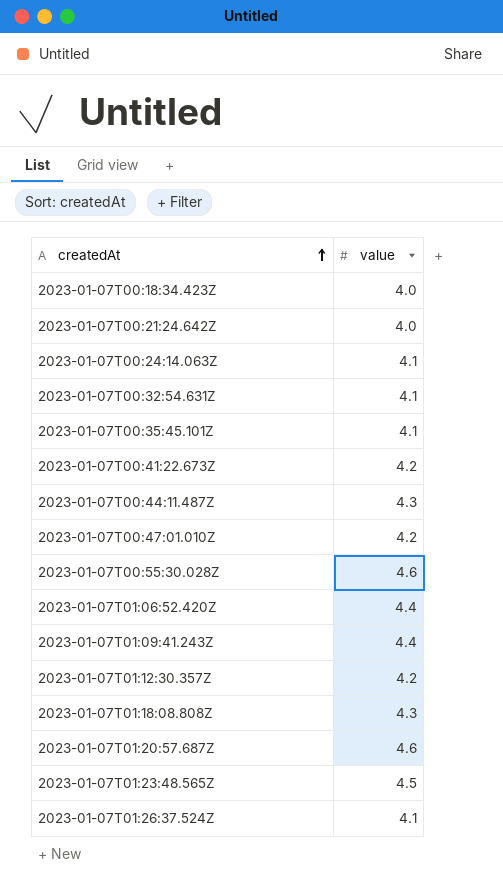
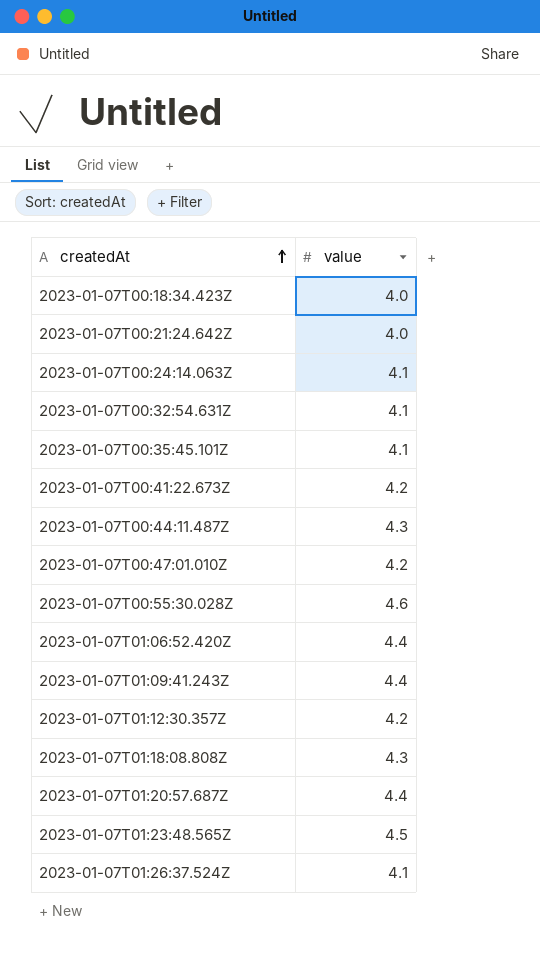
2023-01-07T01:20:57.687Z | value: 4.6 -> 4.4

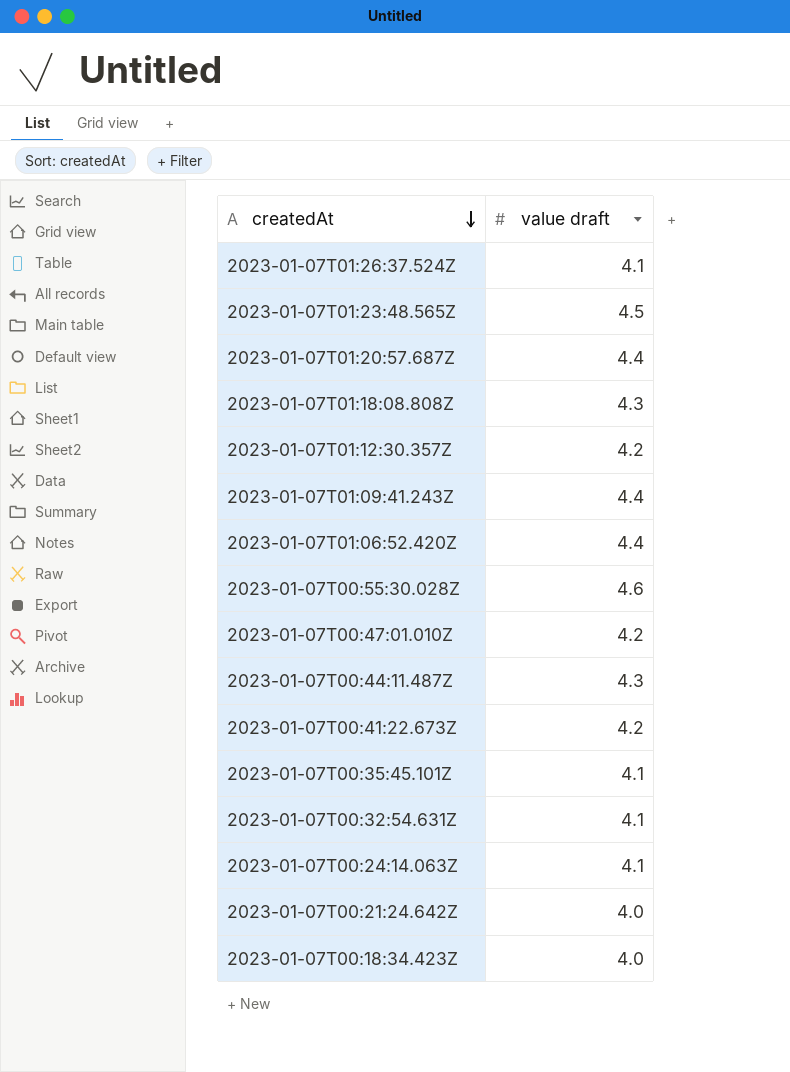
row order: createdAt ascending -> createdAt descending
column name: value -> value draft

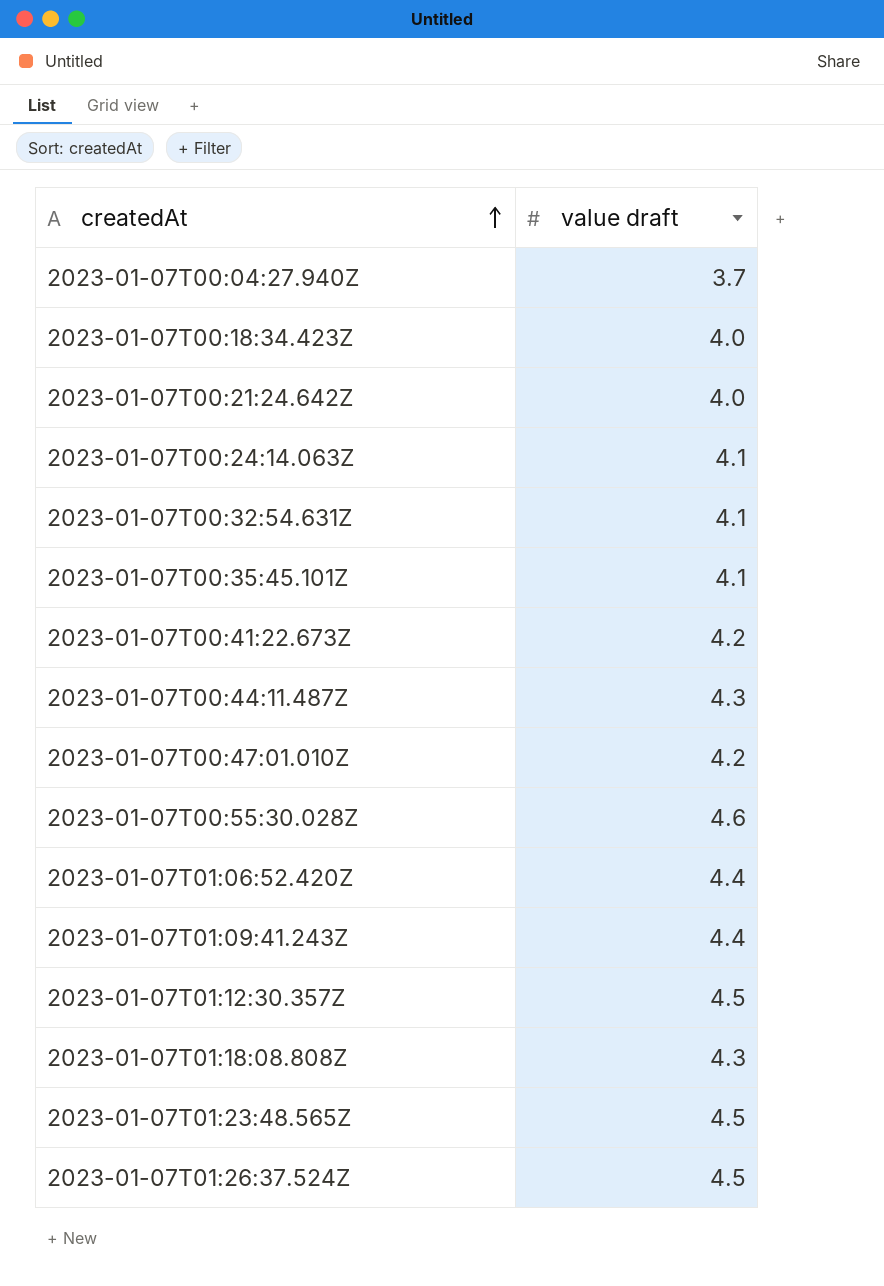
row order: createdAt descending -> createdAt ascending
row 2023-01-07T01:20:57.687Z: 4.4 -> none
row 2023-01-07T00:04:27.940Z: none -> 3.7
2023-01-07T01:12:30.357Z | value draft: 4.2 -> 4.5
2023-01-07T01:26:37.524Z | value draft: 4.1 -> 4.5

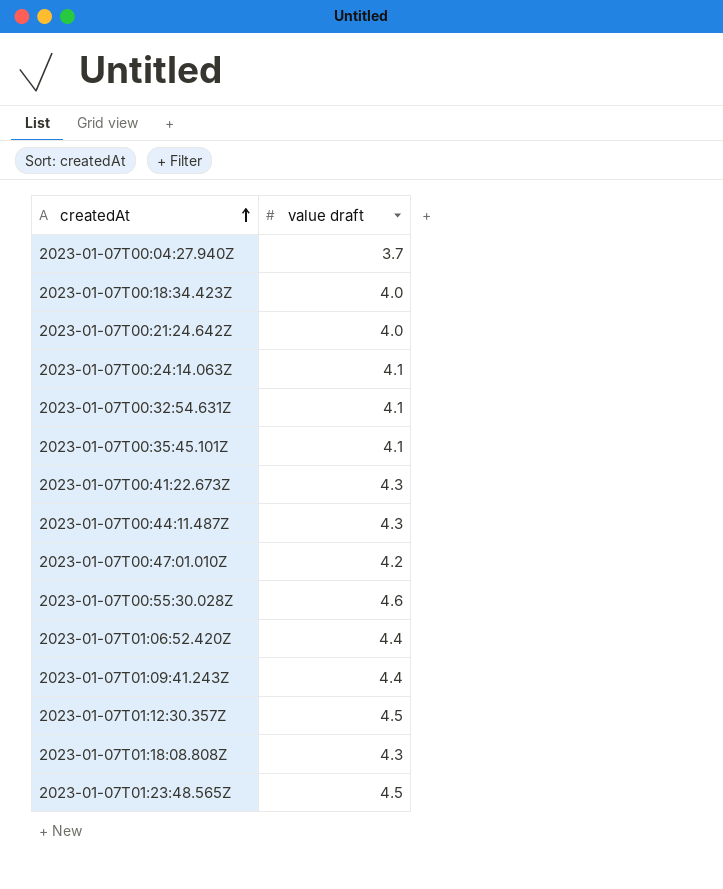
row 2023-01-07T01:26:37.524Z: 4.5 -> none
2023-01-07T00:41:22.673Z | value draft: 4.2 -> 4.3

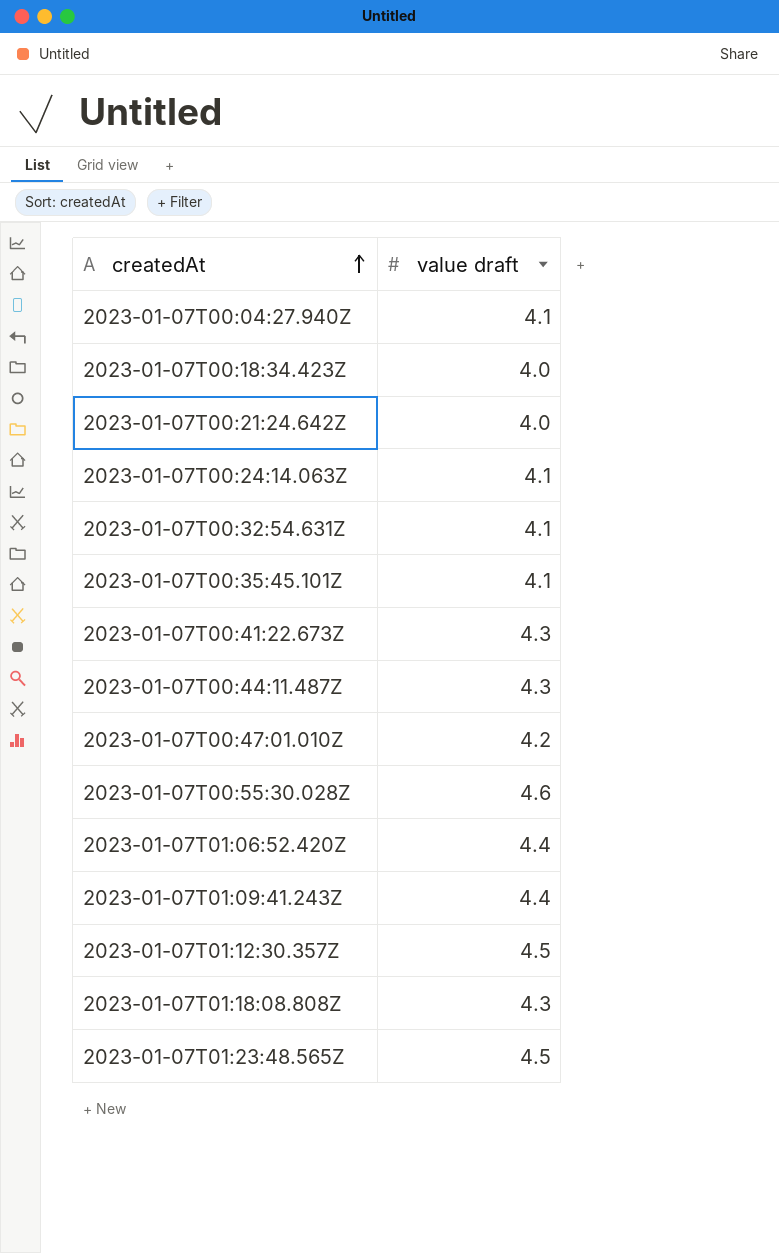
2023-01-07T00:04:27.940Z | value draft: 3.7 -> 4.1

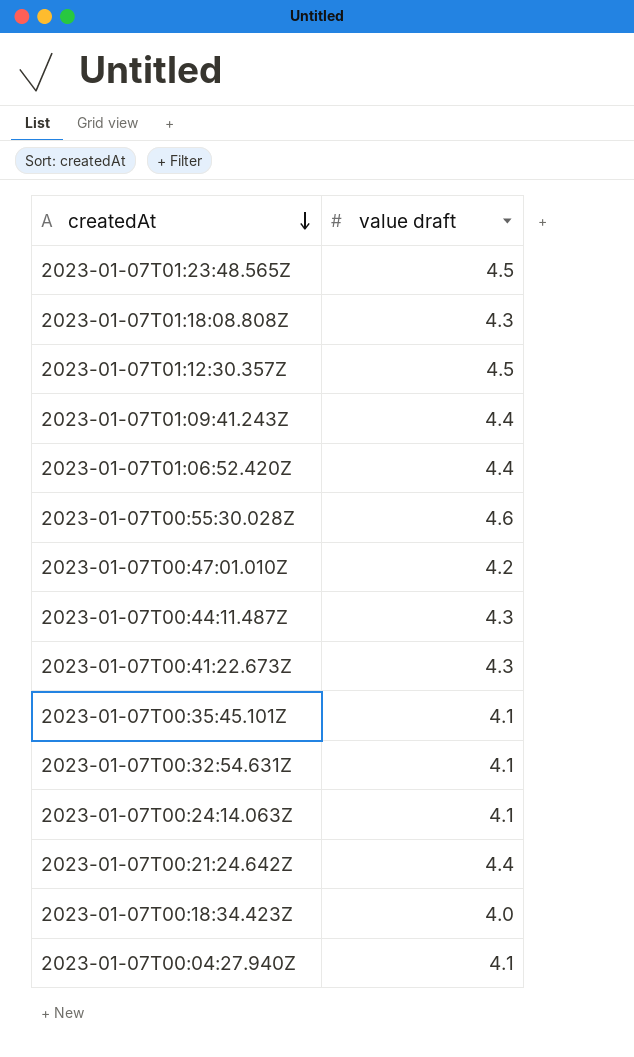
row order: createdAt ascending -> createdAt descending
2023-01-07T00:21:24.642Z | value draft: 4.0 -> 4.4

